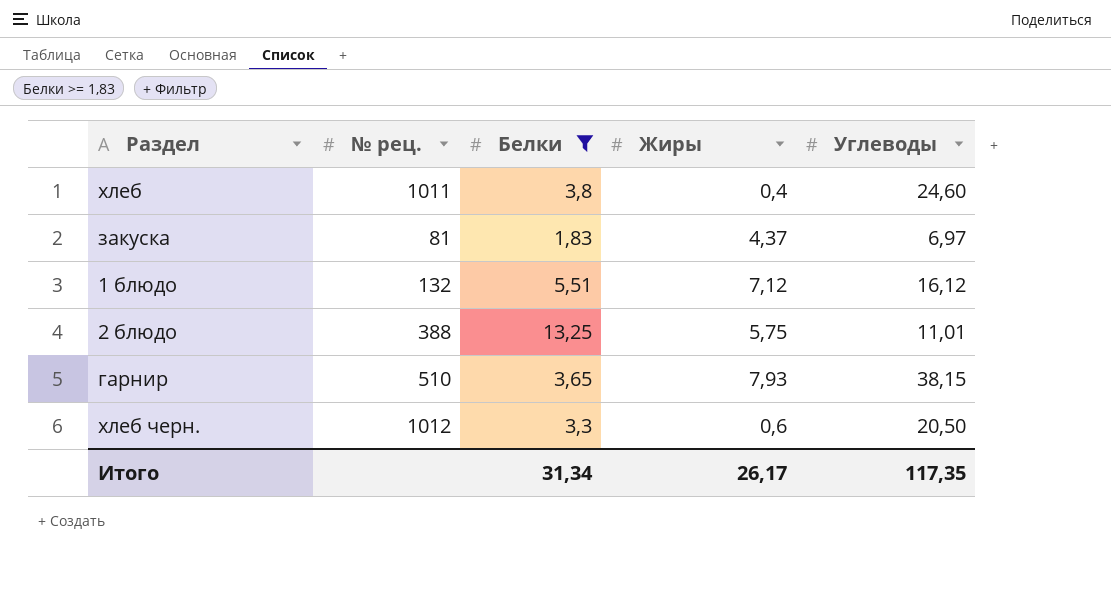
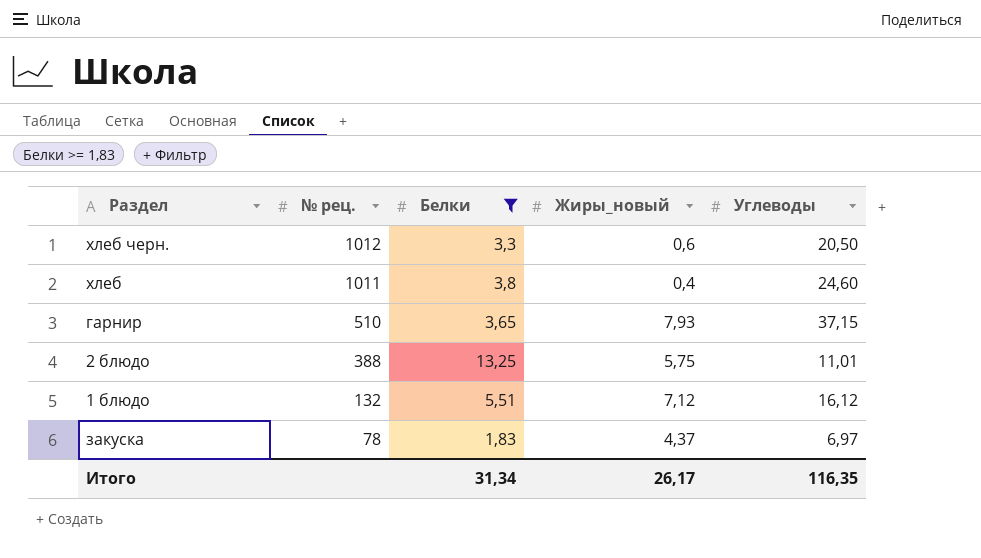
row order: none -> № рец. descending
column name: Жиры -> Жиры_новый
гарнир | Углеводы: 38,15 -> 37,15
закуска | № рец.: 81 -> 78
Итого | Углеводы: 117,35 -> 116,35

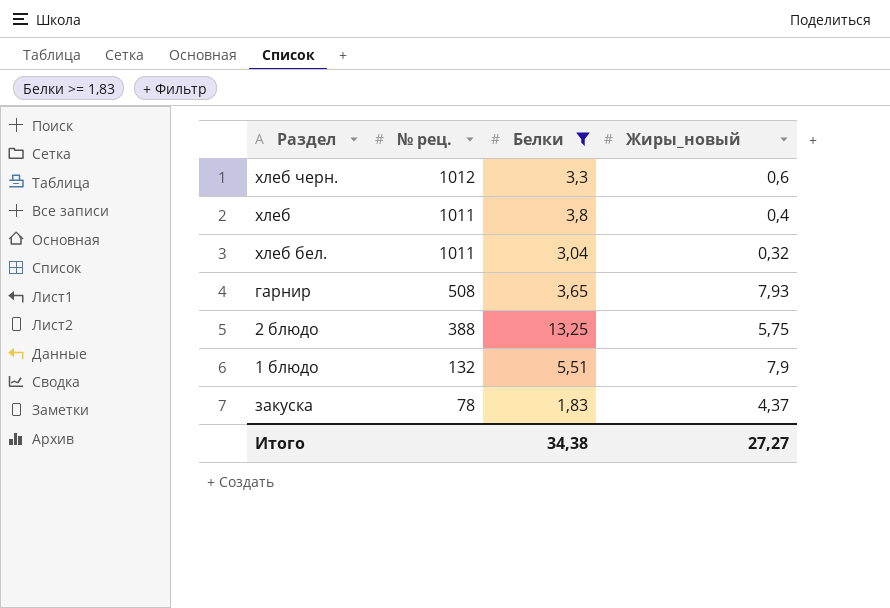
column Углеводы | position: 5 -> none
row хлеб бел.: none -> 1011 | 3,04 | 0,32
гарнир | № рец.: 510 -> 508
1 блюдо | Жиры_новый: 7,12 -> 7,9
Итого | Белки: 31,34 -> 34,38
Итого | Жиры_новый: 26,17 -> 27,27

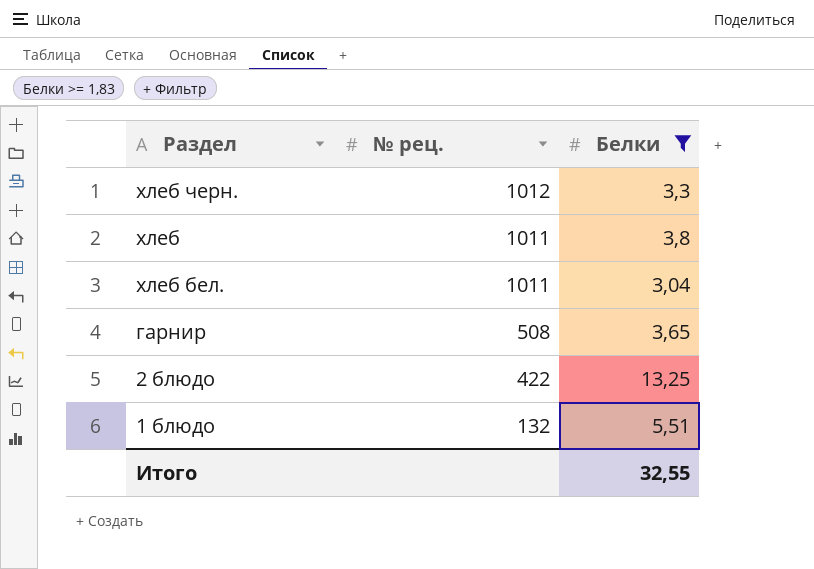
column Жиры_новый | position: 4 -> none
row закуска: 78 | 1,83 | 4,37 -> none
2 блюдо | № рец.: 388 -> 422
Итого | Белки: 34,38 -> 32,55

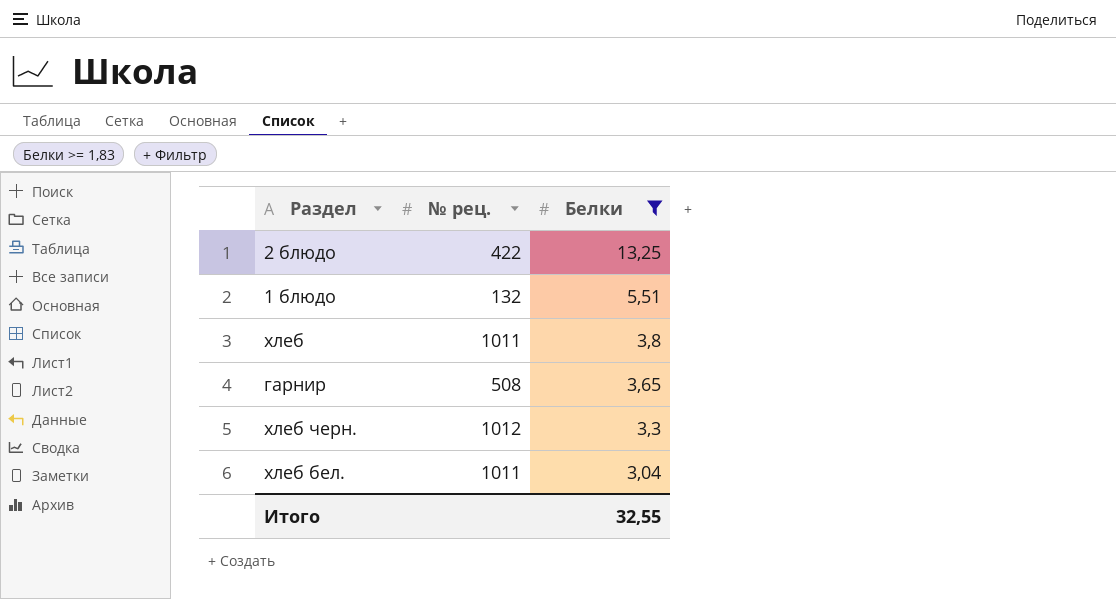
row order: № рец. descending -> Белки descending

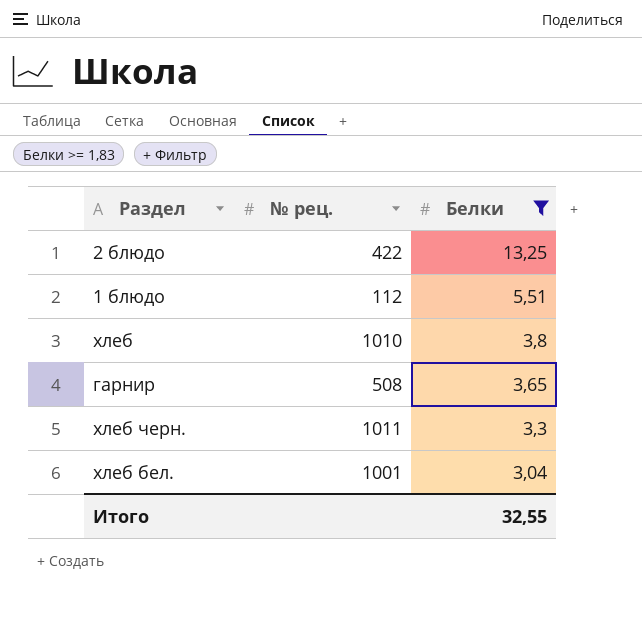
1 блюдо | № рец.: 132 -> 112
хлеб | № рец.: 1011 -> 1010
хлеб черн. | № рец.: 1012 -> 1011
хлеб бел. | № рец.: 1011 -> 1001

